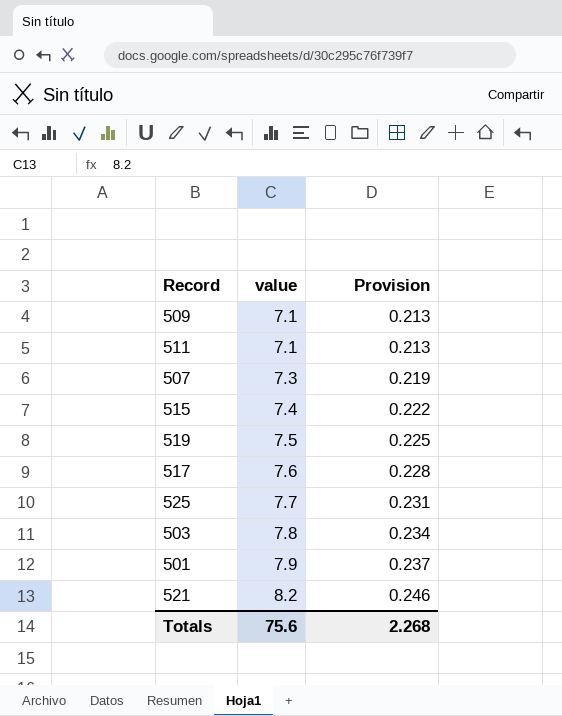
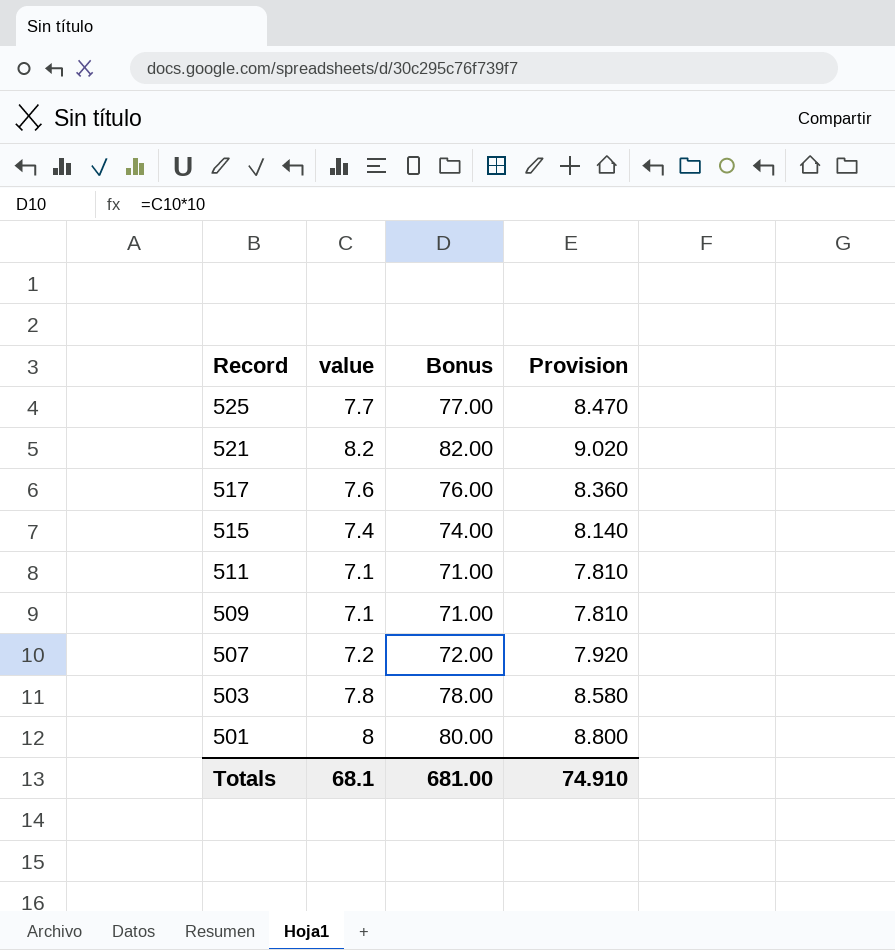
row order: value ascending -> Record descending
column Bonus | formula: none -> [value] * 10
column Provision | formula: [value] * 0.03 -> [value] * 1.1
row 519: 7.5 | 0.225 -> none
507 | value: 7.3 -> 7.2
501 | value: 7.9 -> 8
Totals | value: 75.6 -> 68.1
Totals | Provision: 2.268 -> 74.910

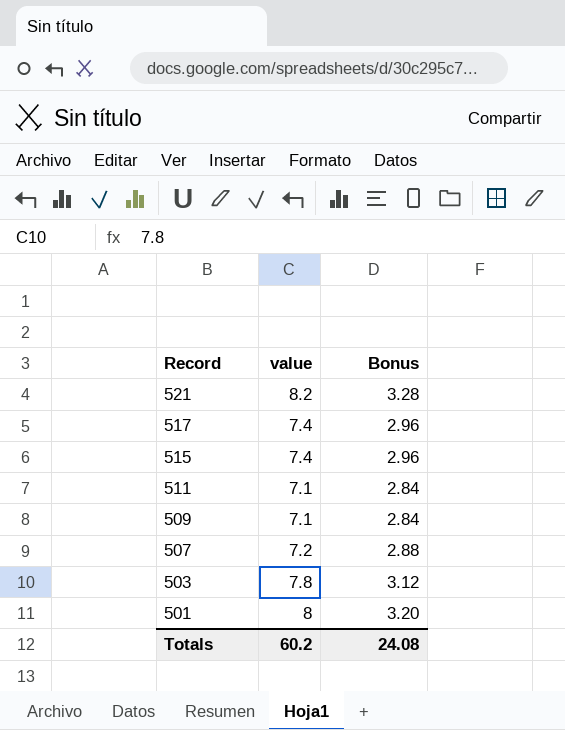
column Provision | formula: [value] * 1.1 -> none
column Bonus | formula: [value] * 10 -> [value] * 0.4
row 525: 7.7 | 77.00 | 8.470 -> none
517 | value: 7.6 -> 7.4
Totals | value: 68.1 -> 60.2
Totals | Bonus: 681.00 -> 24.08

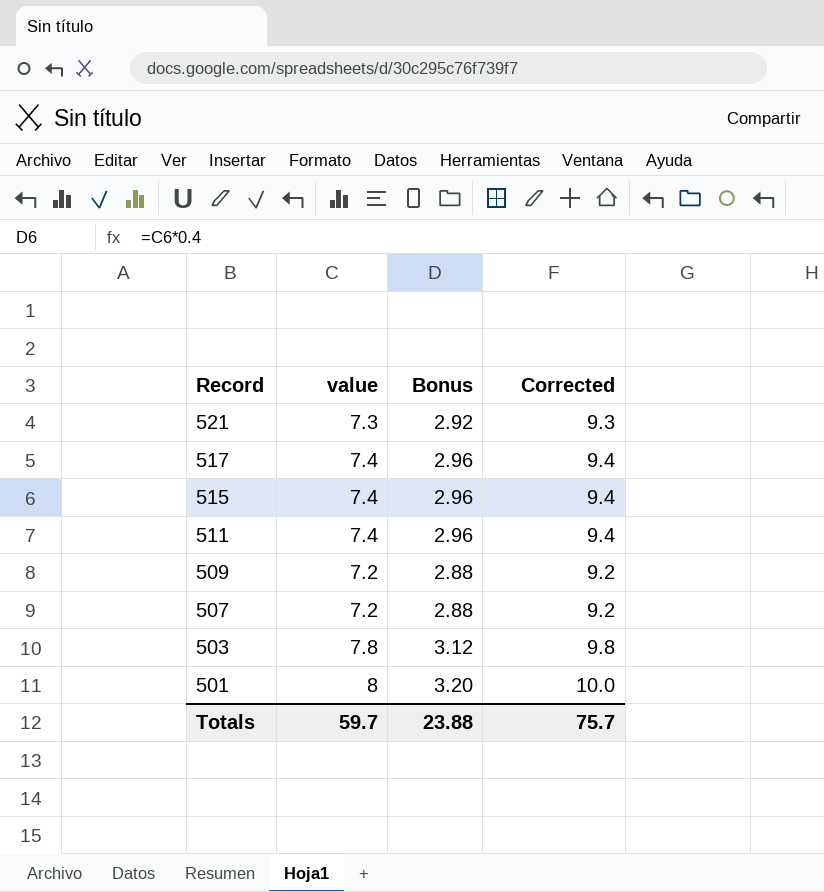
column Corrected | formula: none -> [value] + 2
521 | value: 8.2 -> 7.3
521 | Bonus: 3.28 -> 2.92
511 | value: 7.1 -> 7.4
511 | Bonus: 2.84 -> 2.96
509 | value: 7.1 -> 7.2
509 | Bonus: 2.84 -> 2.88
Totals | value: 60.2 -> 59.7
Totals | Bonus: 24.08 -> 23.88

